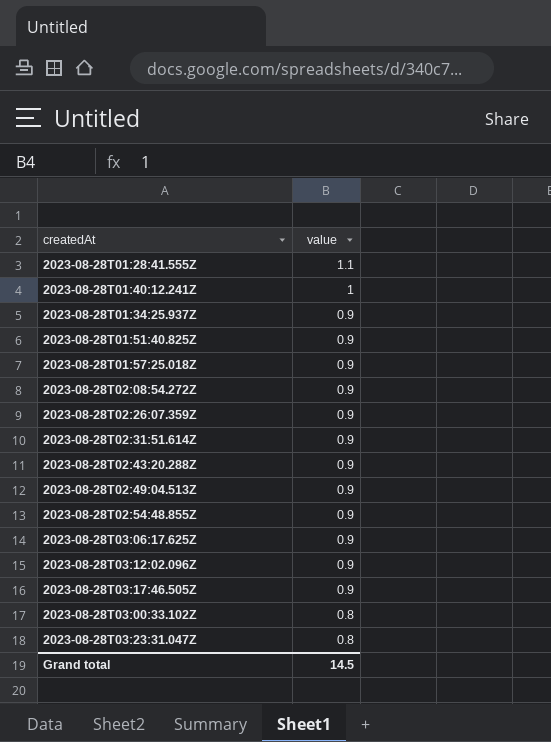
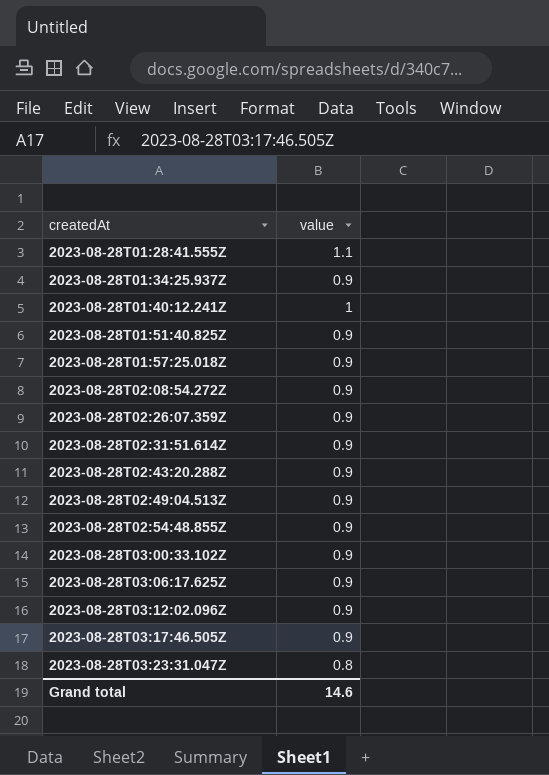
row order: value descending -> createdAt ascending
2023-08-28T03:00:33.102Z | value: 0.8 -> 0.9
Grand total | value: 14.5 -> 14.6

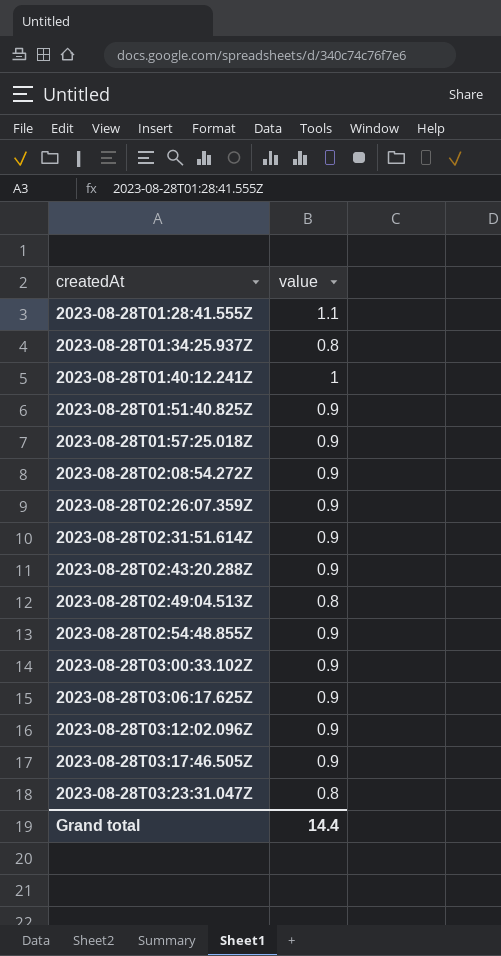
2023-08-28T01:34:25.937Z | value: 0.9 -> 0.8
2023-08-28T02:49:04.513Z | value: 0.9 -> 0.8
Grand total | value: 14.6 -> 14.4

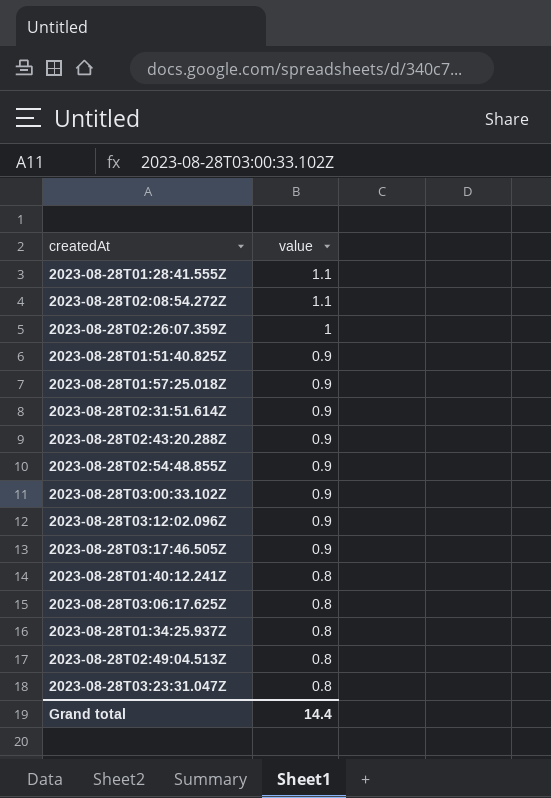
row order: createdAt ascending -> value descending
2023-08-28T02:08:54.272Z | value: 0.9 -> 1.1
2023-08-28T02:26:07.359Z | value: 0.9 -> 1
2023-08-28T01:40:12.241Z | value: 1 -> 0.8
2023-08-28T03:06:17.625Z | value: 0.9 -> 0.8

